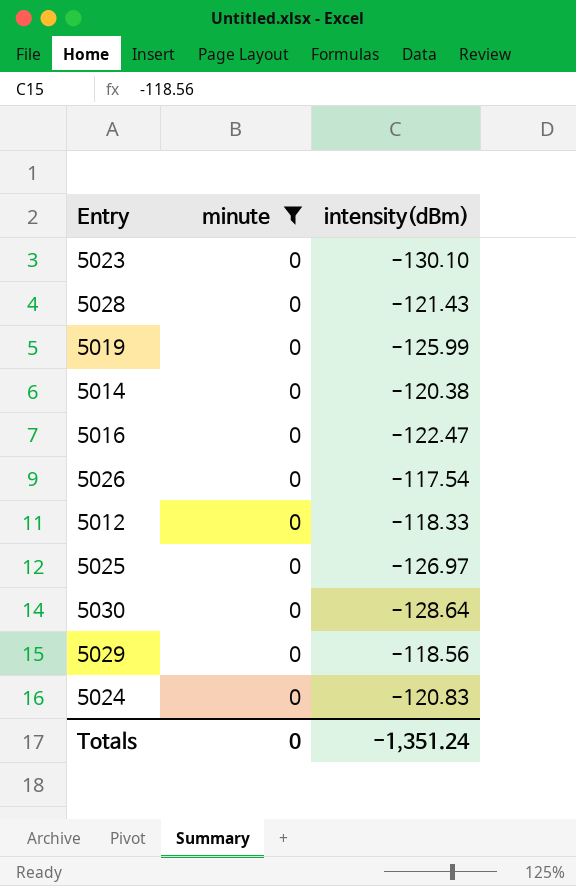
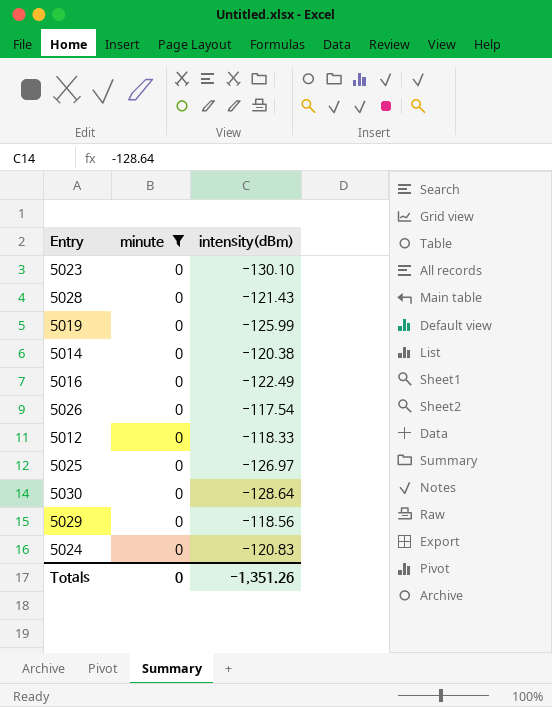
5016 | intensity(dBm): -122.47 -> -122.49
Totals | intensity(dBm): -1,351.24 -> -1,351.26

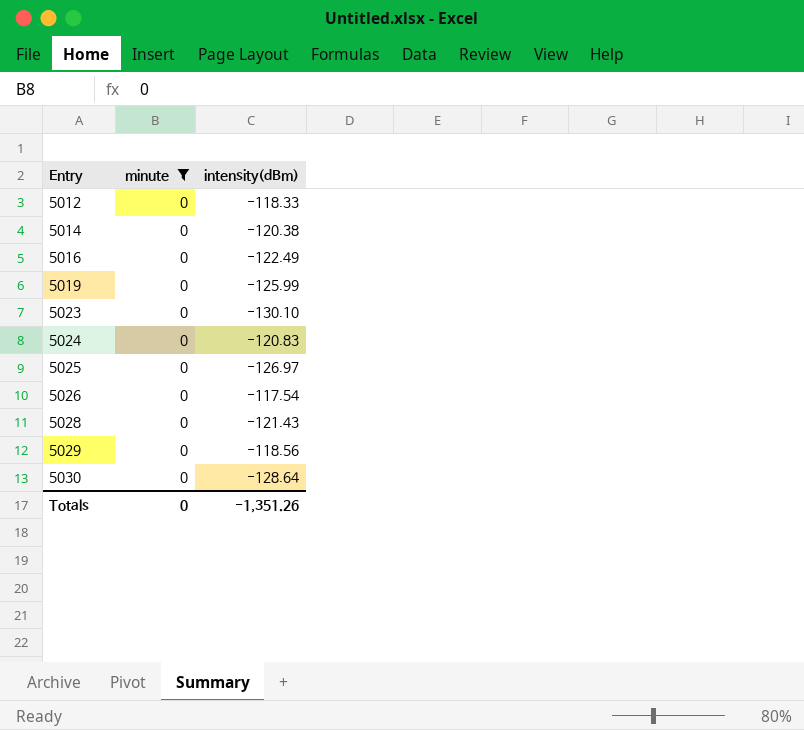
row order: none -> Entry ascending

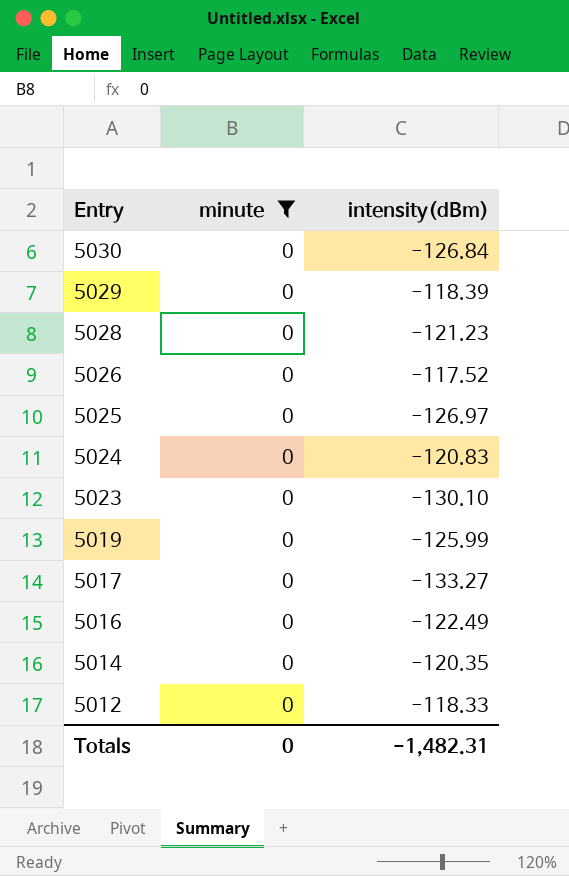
row order: Entry ascending -> Entry descending
5030 | intensity(dBm): -128.64 -> -126.84
5029 | intensity(dBm): -118.56 -> -118.39
5028 | intensity(dBm): -121.43 -> -121.23
5026 | intensity(dBm): -117.54 -> -117.52
row 5017: none -> 0 | -133.27
5014 | intensity(dBm): -120.38 -> -120.35
Totals | intensity(dBm): -1,351.26 -> -1,482.31

